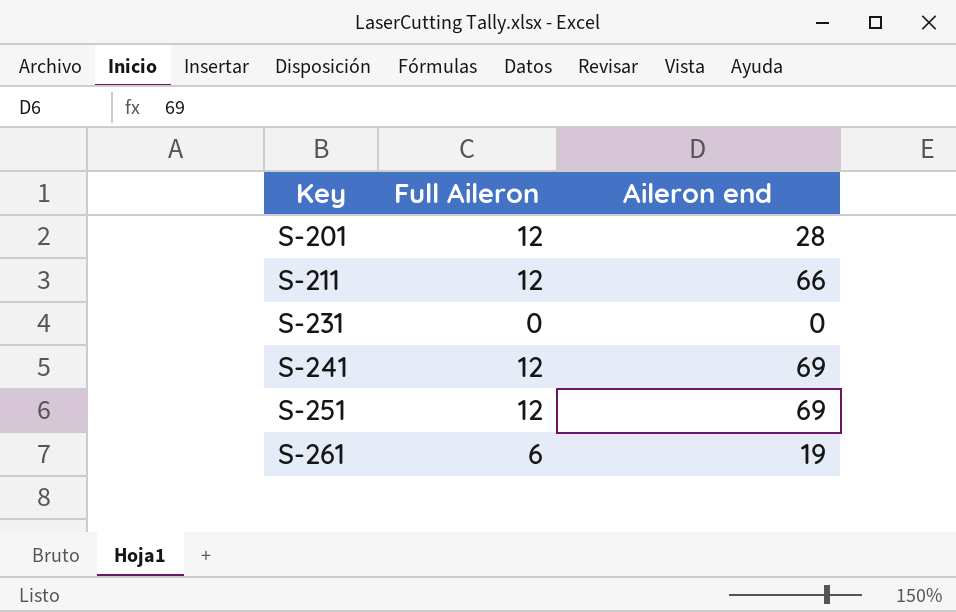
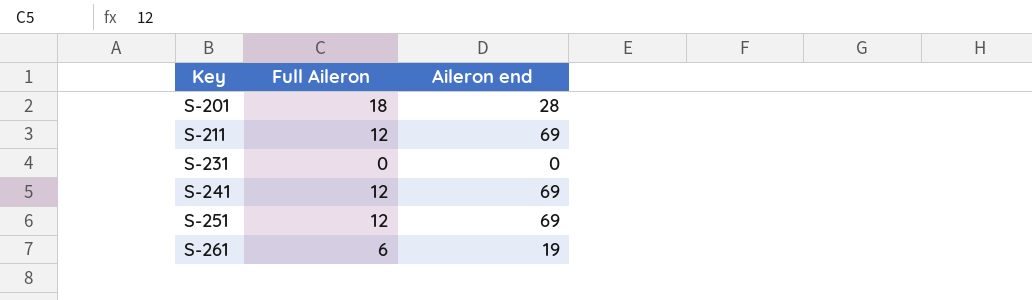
S-201 | Full Aileron: 12 -> 18
S-211 | Aileron end: 66 -> 69

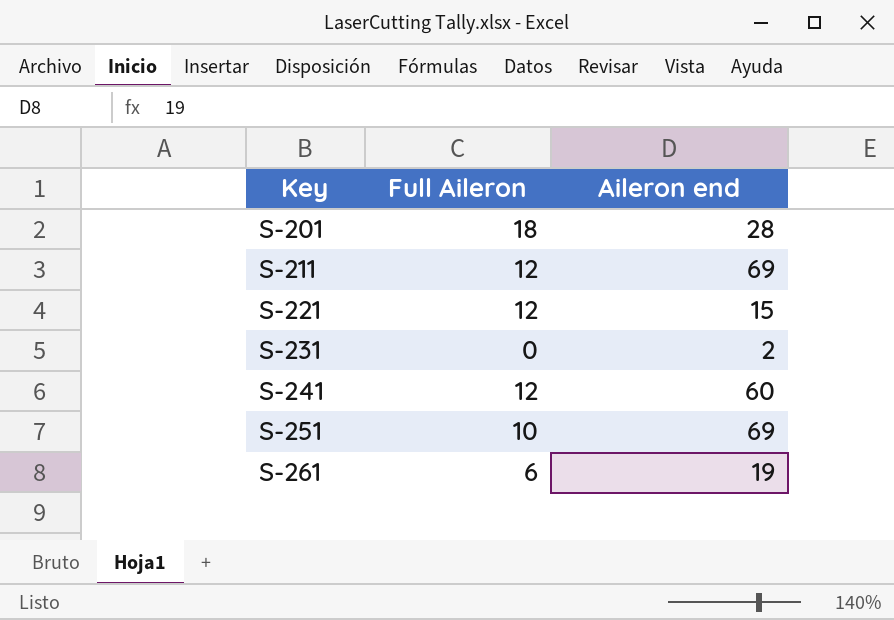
row S-221: none -> 12 | 15
S-231 | Aileron end: 0 -> 2
S-241 | Aileron end: 69 -> 60
S-251 | Full Aileron: 12 -> 10

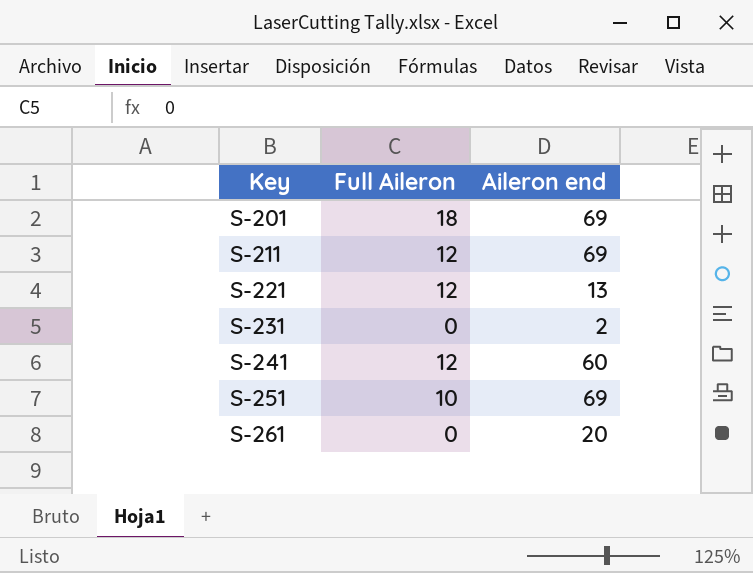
S-201 | Aileron end: 28 -> 69
S-221 | Aileron end: 15 -> 13
S-261 | Full Aileron: 6 -> 0
S-261 | Aileron end: 19 -> 20

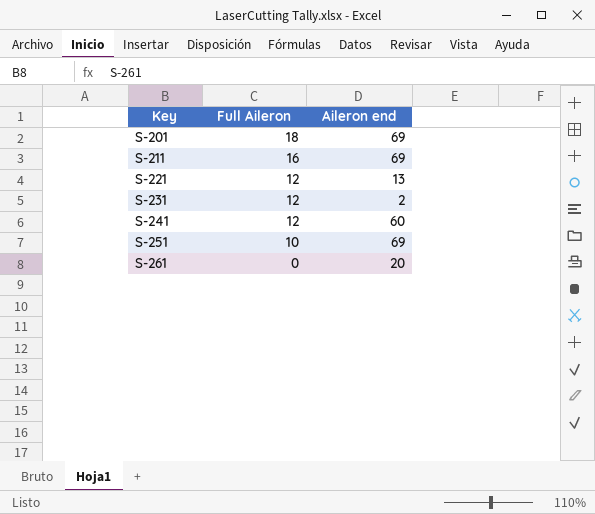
S-211 | Full Aileron: 12 -> 16
S-231 | Full Aileron: 0 -> 12

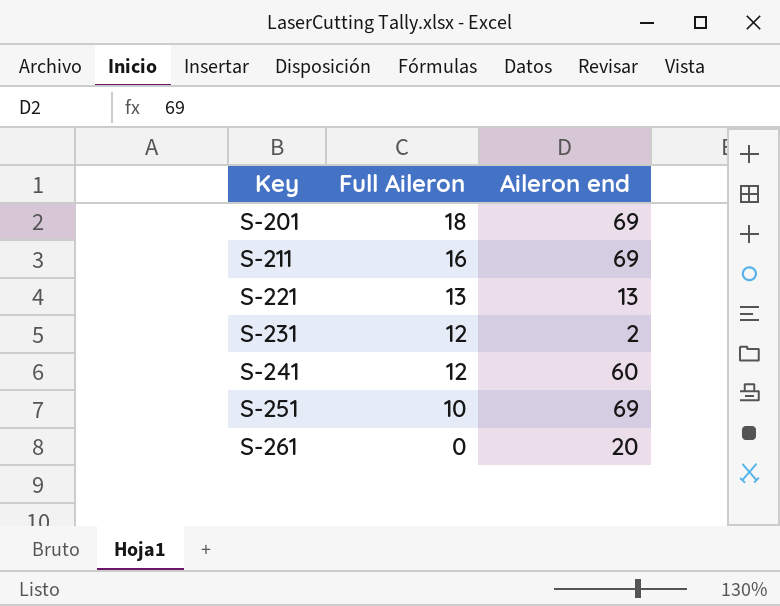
S-221 | Full Aileron: 12 -> 13

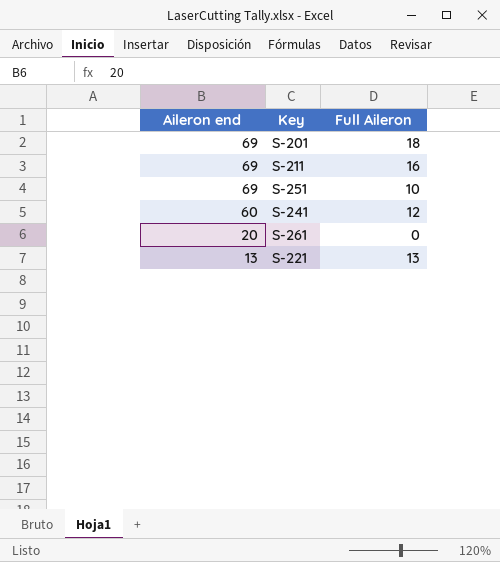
row order: Key ascending -> Aileron end descending
column Aileron end | position: 3 -> 1
row S-231: 12 | 2 -> none

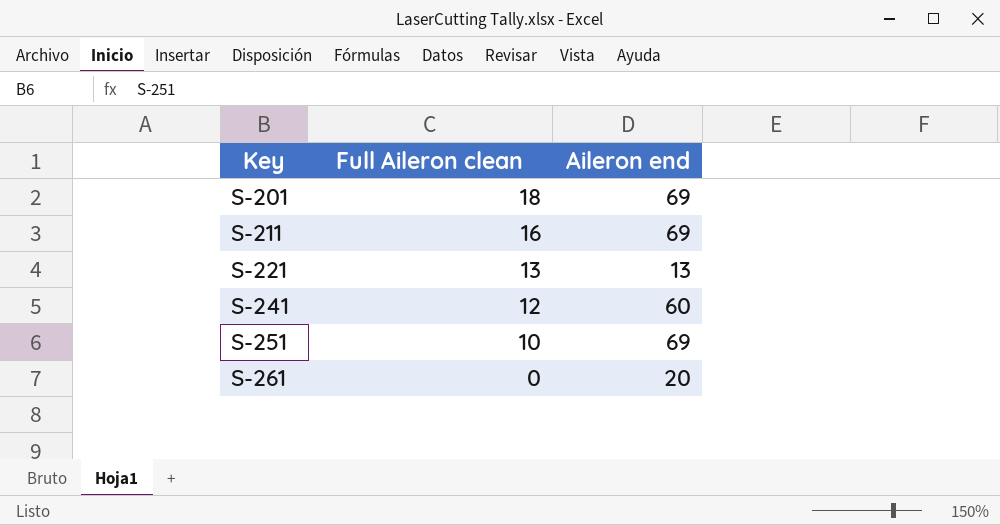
row order: Aileron end descending -> Key ascending
column name: Full Aileron -> Full Aileron clean
column Aileron end | position: 1 -> 3

